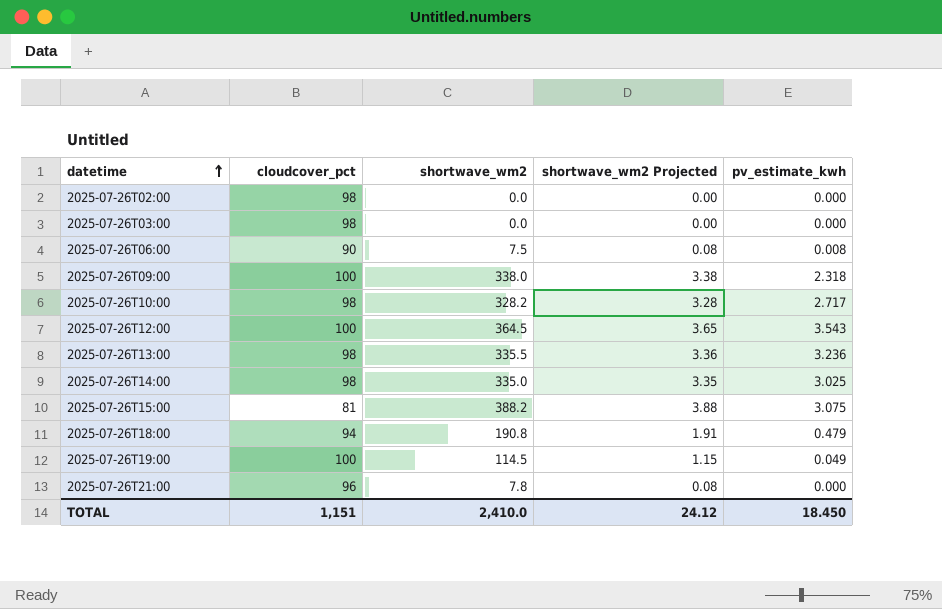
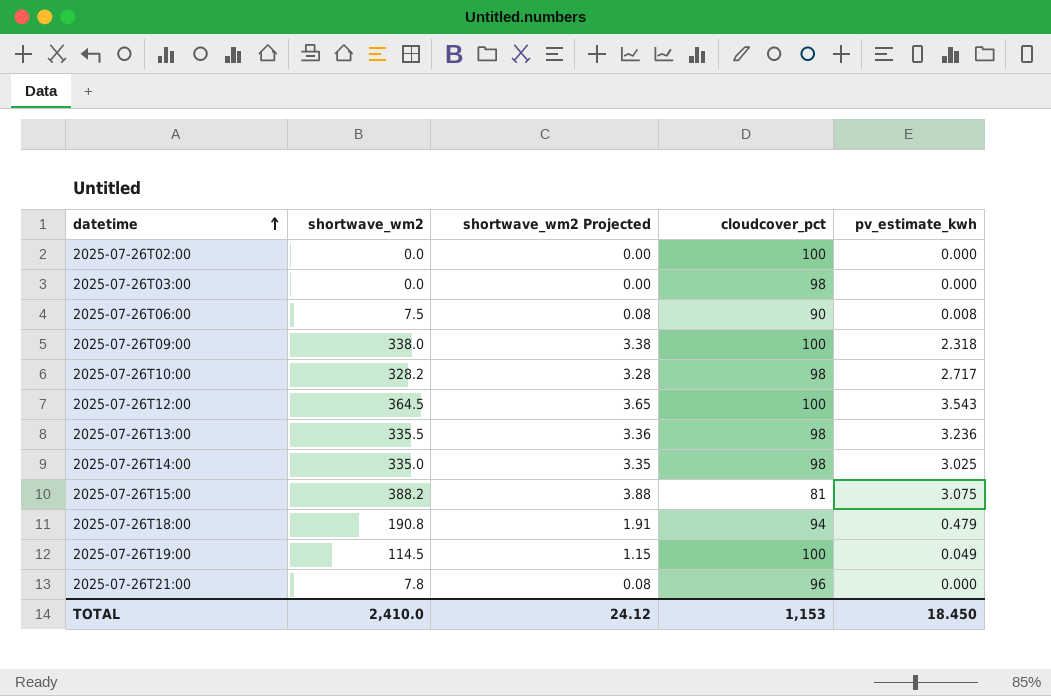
column cloudcover_pct | position: 2 -> 4
2025-07-26T02:00 | cloudcover_pct: 98 -> 100
TOTAL | cloudcover_pct: 1,151 -> 1,153

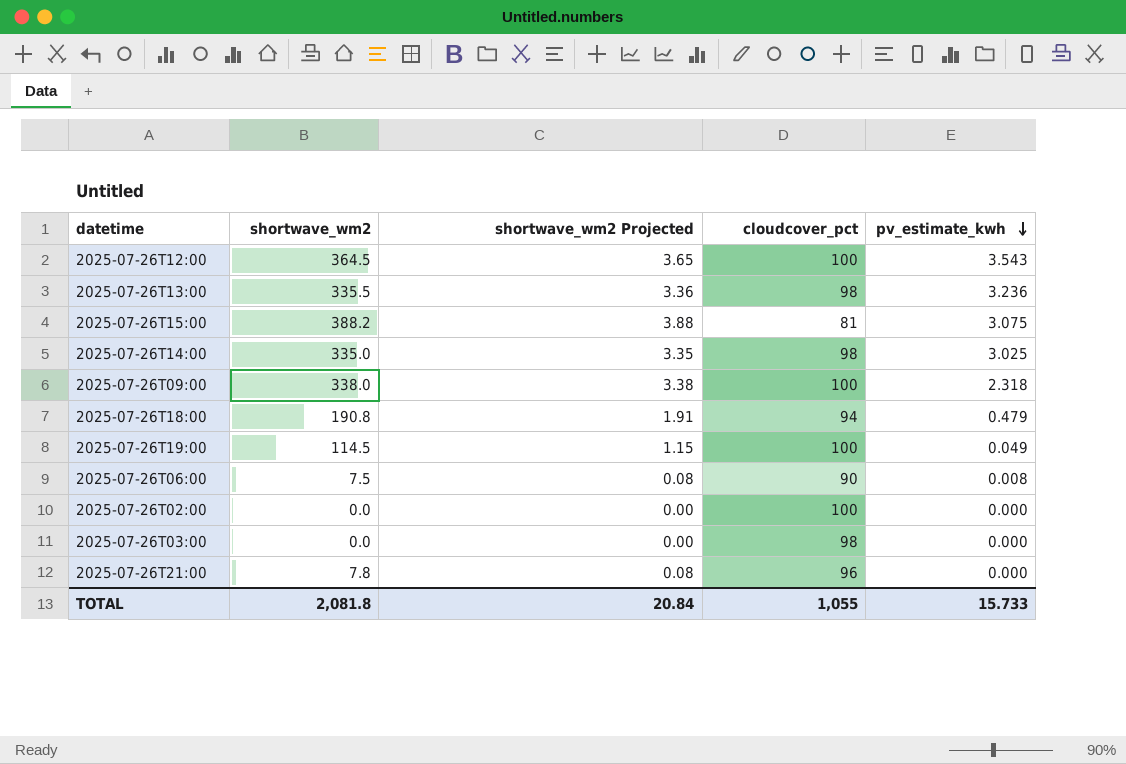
row order: datetime ascending -> pv_estimate_kwh descending
row 2025-07-26T10:00: 328.2 | 3.28 | 98 | 2.717 -> none
TOTAL | shortwave_wm2: 2,410.0 -> 2,081.8
TOTAL | shortwave_wm2 Projected: 24.12 -> 20.84
TOTAL | cloudcover_pct: 1,153 -> 1,055
TOTAL | pv_estimate_kwh: 18.450 -> 15.733

